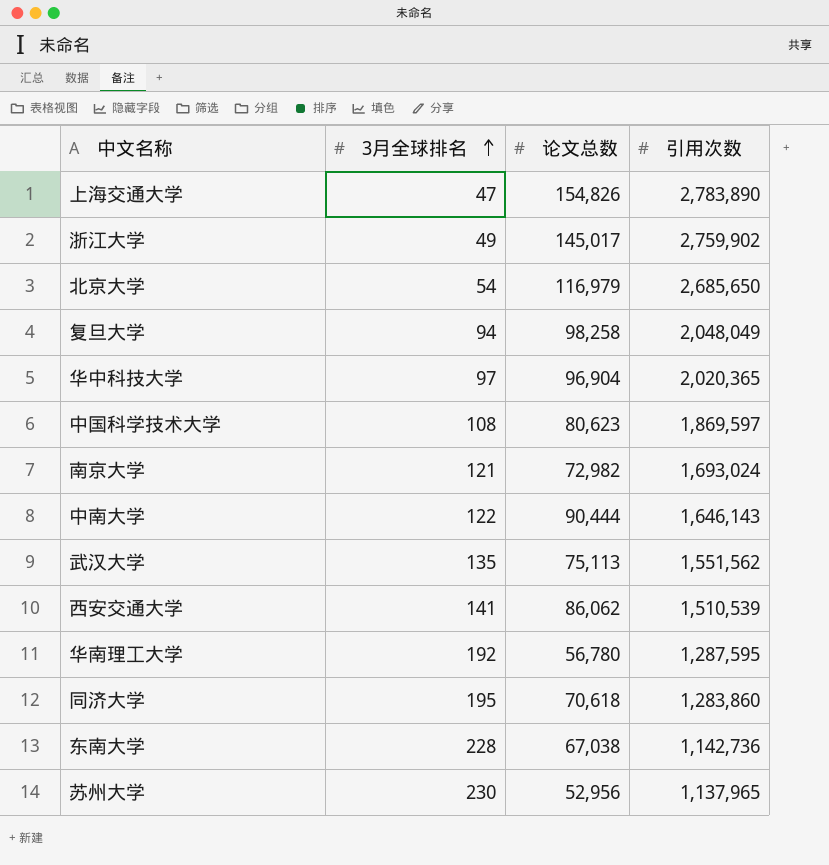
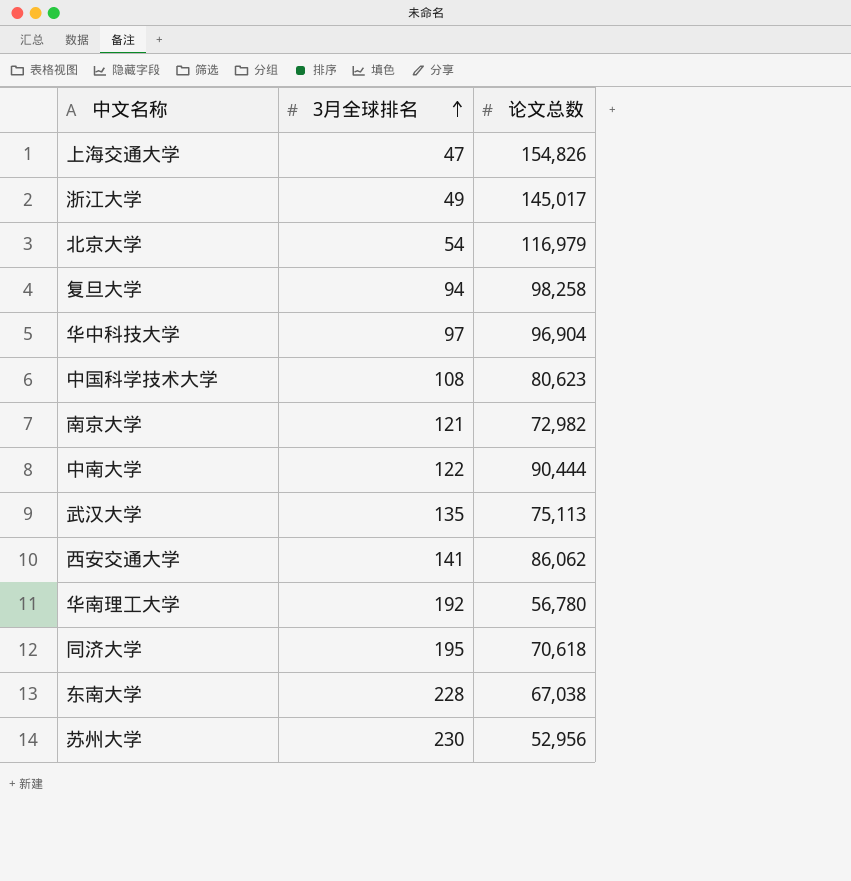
column 引用次数 | position: 4 -> none

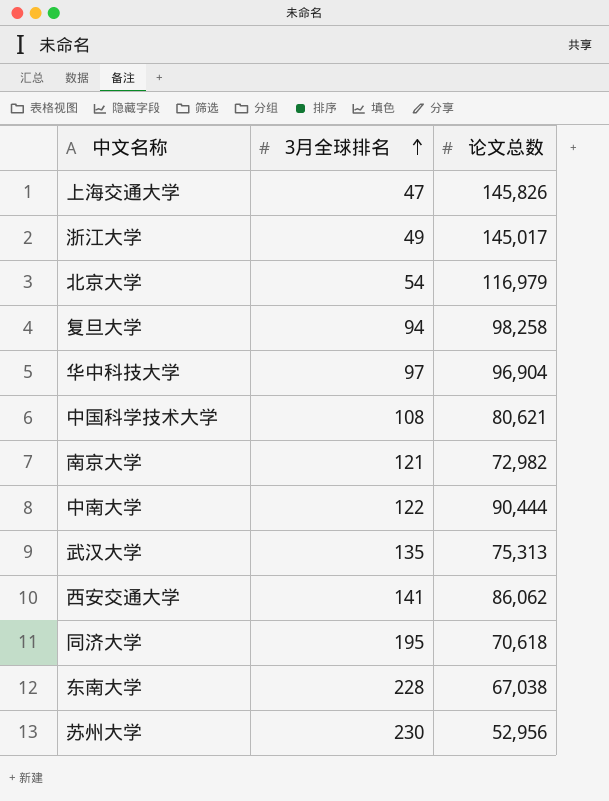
row 华南理工大学: 192 | 56,780 -> none
上海交通大学 | 论文总数: 154,826 -> 145,826
中国科学技术大学 | 论文总数: 80,623 -> 80,621
武汉大学 | 论文总数: 75,113 -> 75,313

